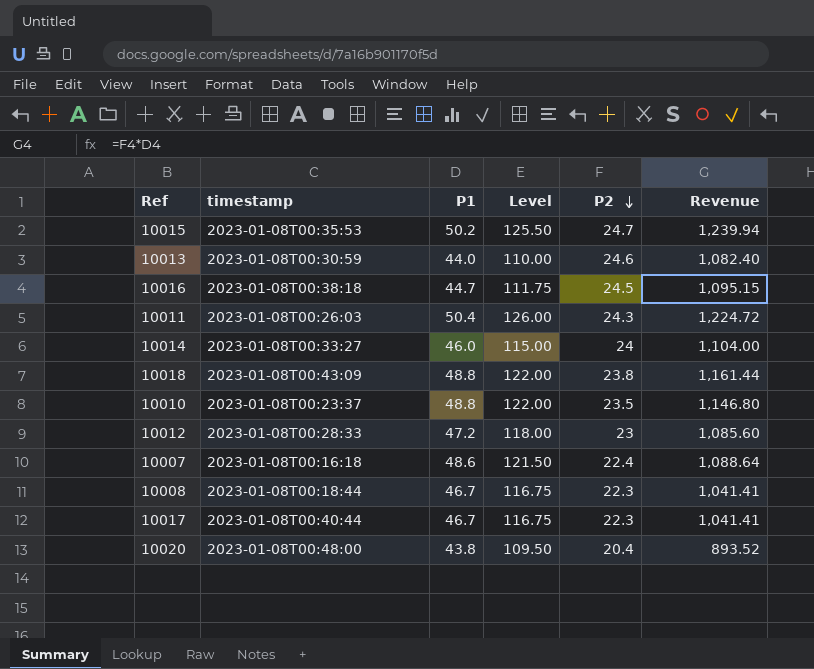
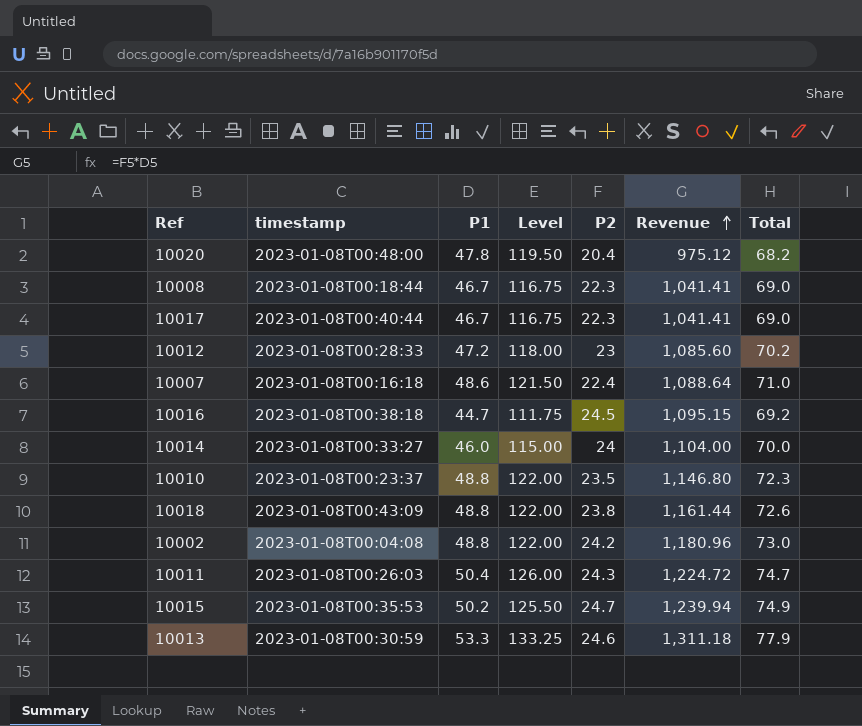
row order: P2 descending -> Revenue ascending
column Total | formula: none -> [P1] + [P2]
10020 | P1: 43.8 -> 47.8
10020 | Level: 109.50 -> 119.50
10020 | Revenue: 893.52 -> 975.12
row 10002: none -> 2023-01-08T00:04:08 | 48.8 | 122.00 | 24.2 | 1,180.96 | 73.0
10013 | P1: 44.0 -> 53.3
10013 | Level: 110.00 -> 133.25
10013 | Revenue: 1,082.40 -> 1,311.18

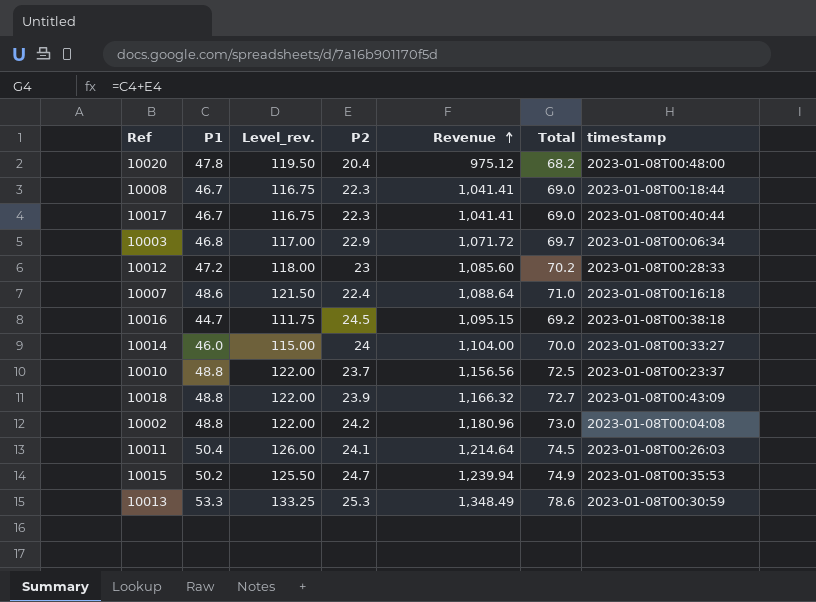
column name: Level -> Level_rev.
column timestamp | position: 2 -> 7
row 10003: none -> 46.8 | 117.00 | 22.9 | 1,071.72 | 69.7 | 2023-01-08T00:06:34
10010 | P2: 23.5 -> 23.7
10010 | Revenue: 1,146.80 -> 1,156.56
10010 | Total: 72.3 -> 72.5
10018 | P2: 23.8 -> 23.9
10018 | Revenue: 1,161.44 -> 1,166.32
10018 | Total: 72.6 -> 72.7
10011 | P2: 24.3 -> 24.1
10011 | Revenue: 1,224.72 -> 1,214.64
10011 | Total: 74.7 -> 74.5
10013 | P2: 24.6 -> 25.3
10013 | Revenue: 1,311.18 -> 1,348.49
10013 | Total: 77.9 -> 78.6

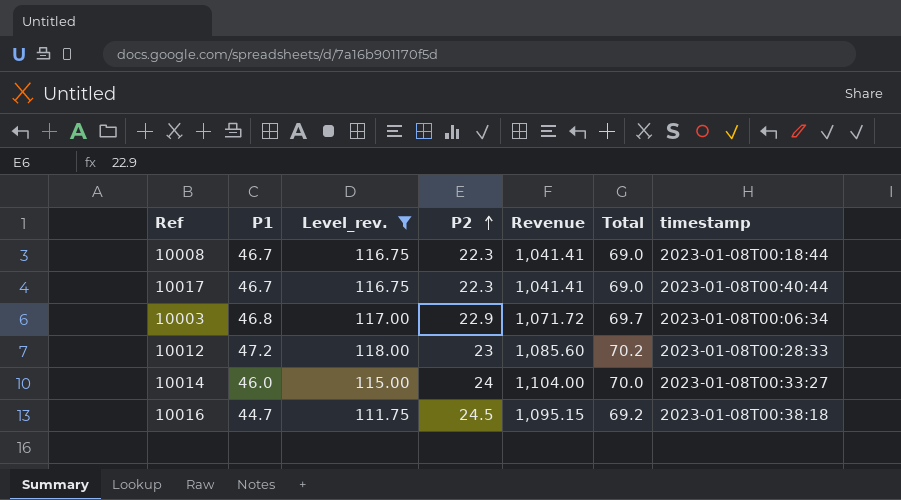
filter: none -> Level_rev. <= 118.00
row order: Revenue ascending -> P2 ascending

